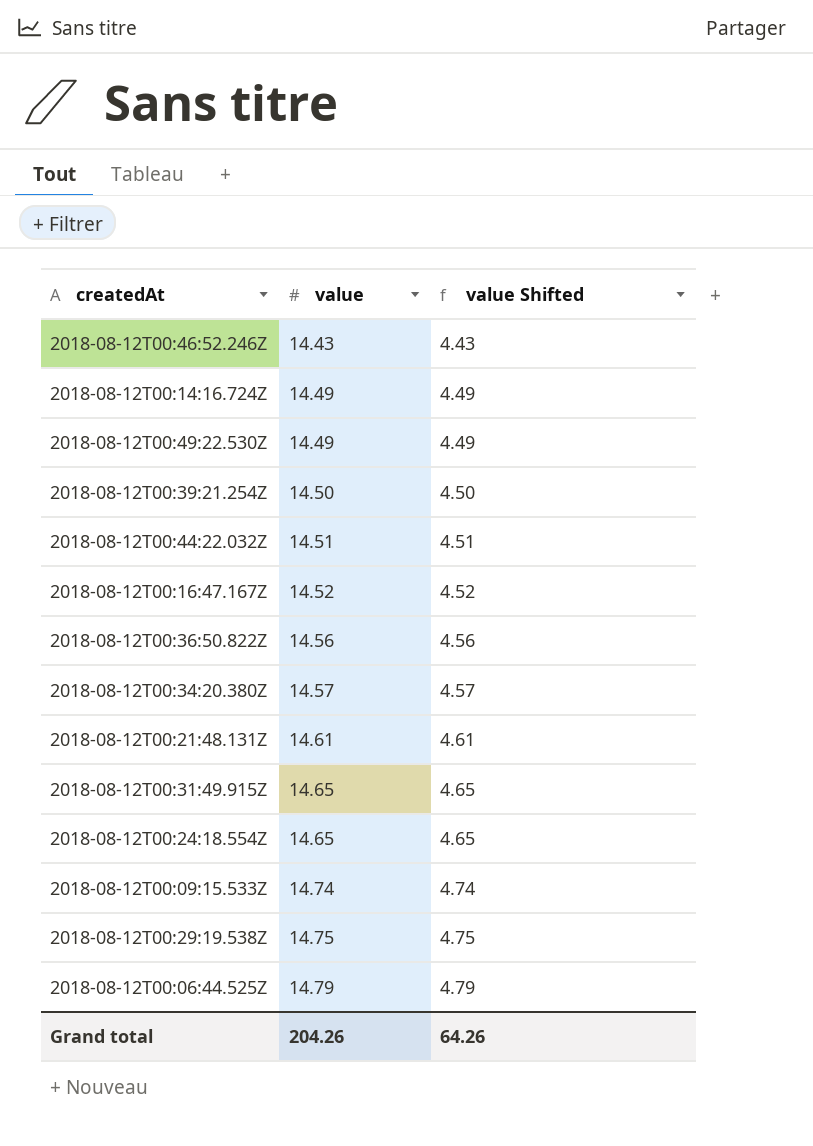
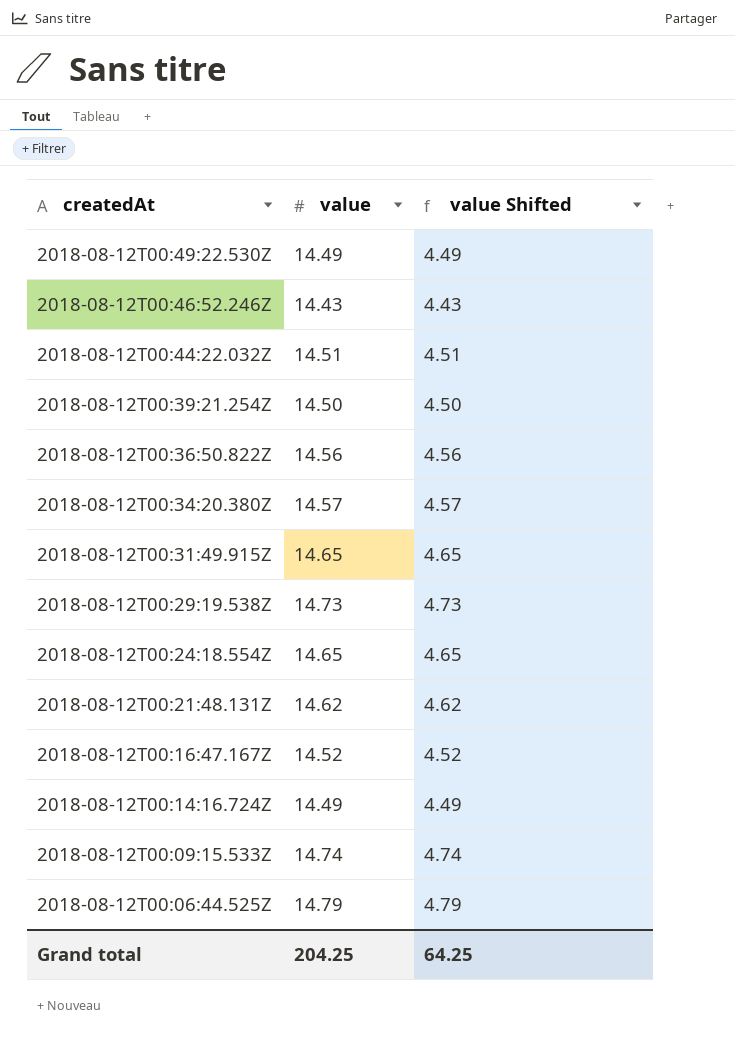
row order: value ascending -> createdAt descending
2018-08-12T00:29:19.538Z | value: 14.75 -> 14.73
2018-08-12T00:29:19.538Z | value Shifted: 4.75 -> 4.73
2018-08-12T00:21:48.131Z | value: 14.61 -> 14.62
2018-08-12T00:21:48.131Z | value Shifted: 4.61 -> 4.62
Grand total | value: 204.26 -> 204.25
Grand total | value Shifted: 64.26 -> 64.25

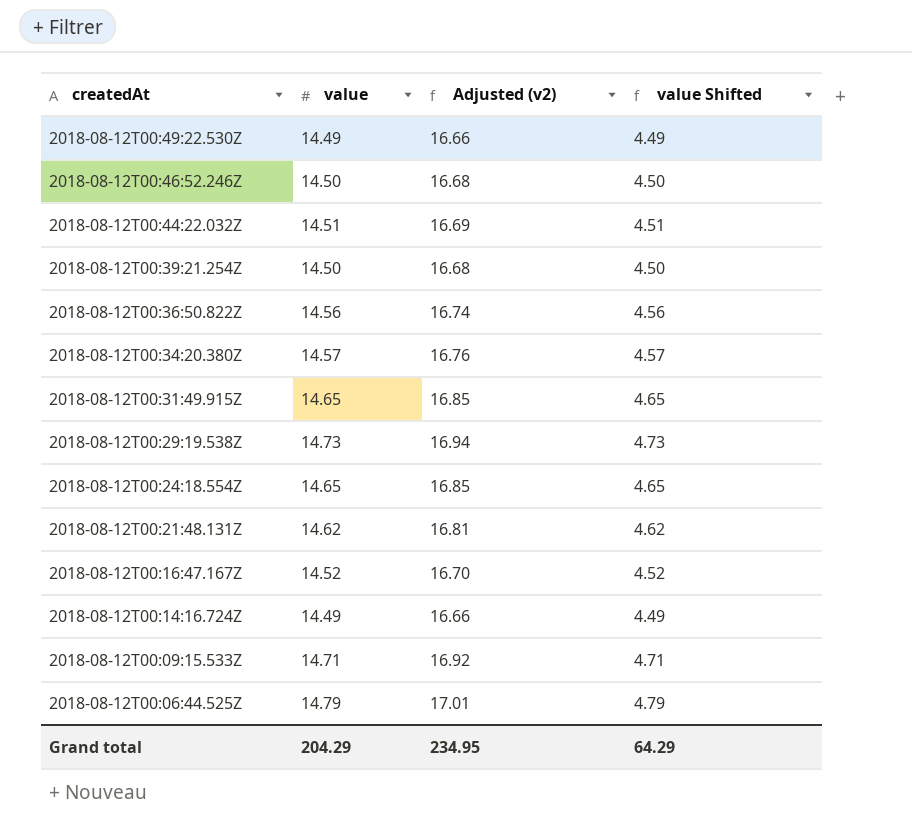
column Adjusted (v2) | formula: none -> [value] * 1.15
2018-08-12T00:46:52.246Z | value: 14.43 -> 14.50
2018-08-12T00:46:52.246Z | value Shifted: 4.43 -> 4.50
2018-08-12T00:09:15.533Z | value: 14.74 -> 14.71
2018-08-12T00:09:15.533Z | value Shifted: 4.74 -> 4.71
Grand total | value: 204.25 -> 204.29
Grand total | value Shifted: 64.25 -> 64.29

